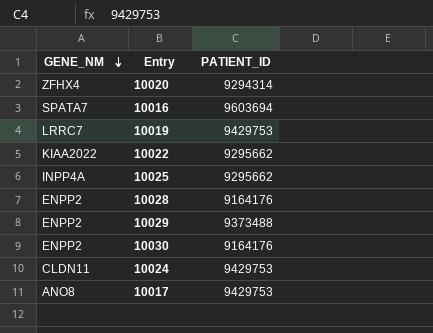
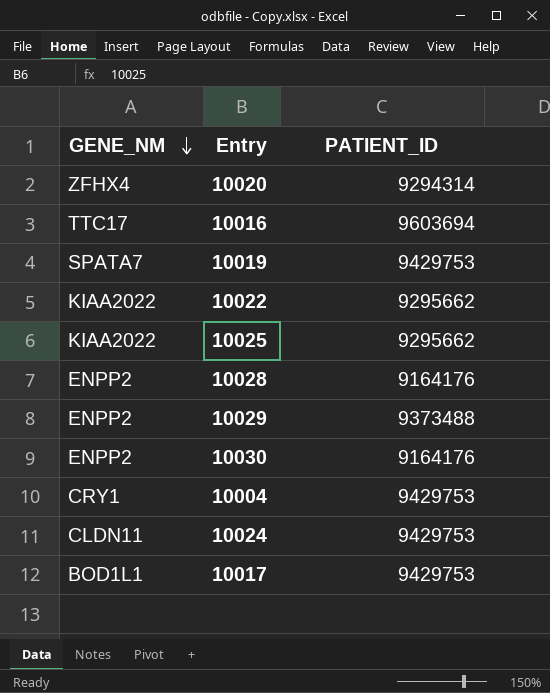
10016 | GENE_NM: SPATA7 -> TTC17
10019 | GENE_NM: LRRC7 -> SPATA7
10025 | GENE_NM: INPP4A -> KIAA2022
row 10004: none -> CRY1 | 9429753
10017 | GENE_NM: ANO8 -> BOD1L1

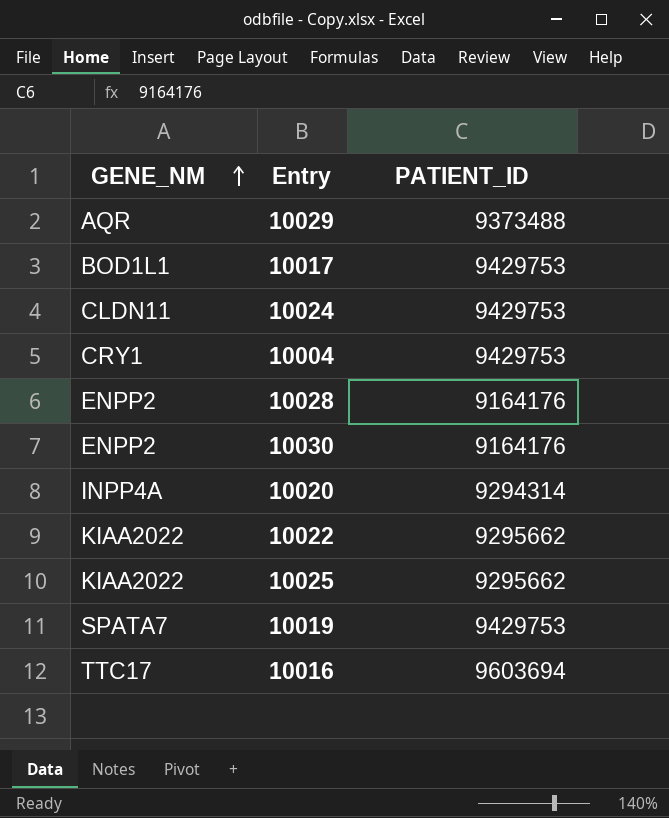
row order: GENE_NM descending -> GENE_NM ascending
10029 | GENE_NM: ENPP2 -> AQR
10020 | GENE_NM: ZFHX4 -> INPP4A

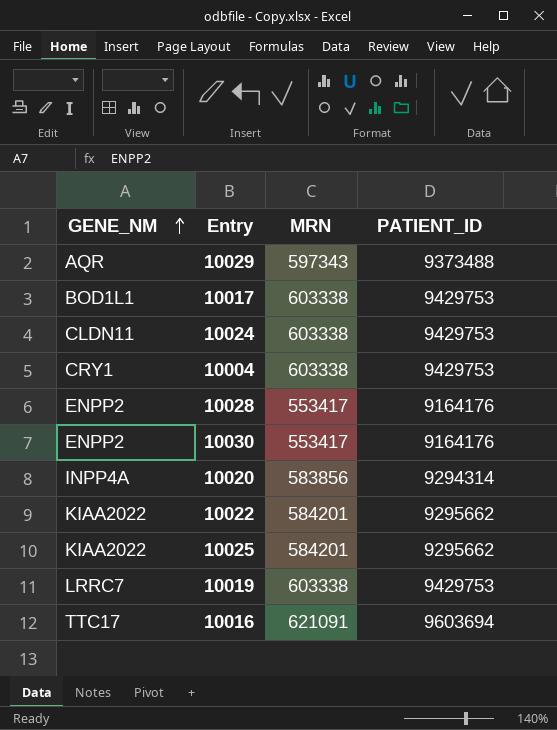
column MRN | position: none -> 3
10019 | GENE_NM: SPATA7 -> LRRC7

